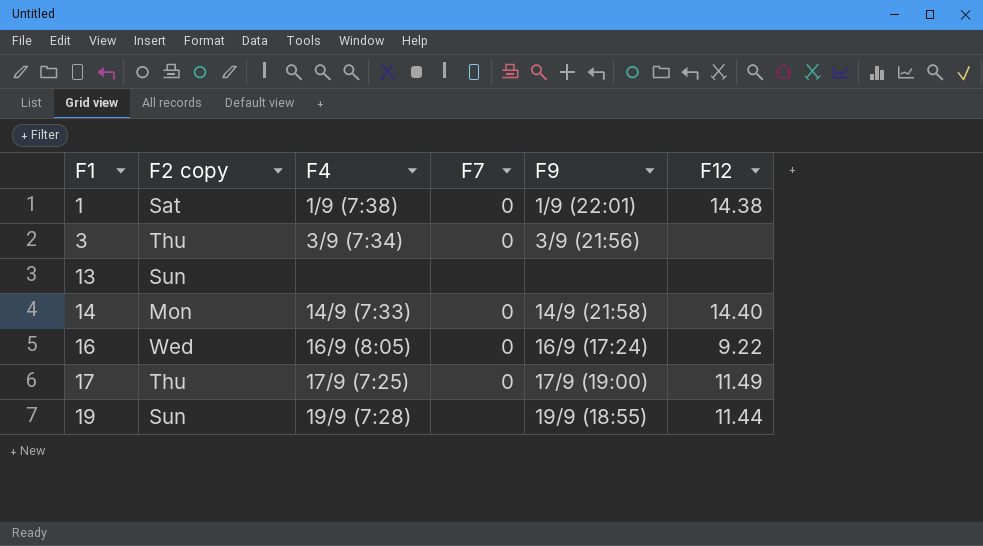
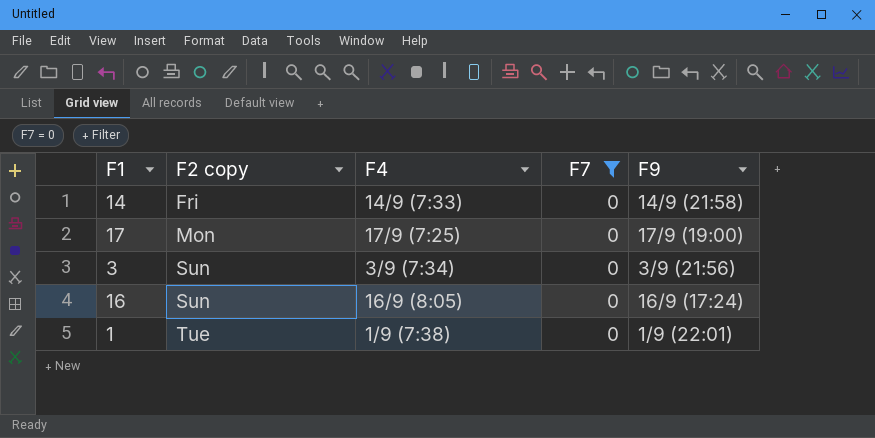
filter: none -> F7 = 0
row order: F1 ascending -> F2 copy ascending
column F12 | position: 6 -> none
14 | F2 copy: Mon -> Fri
17 | F2 copy: Thu -> Mon
3 | F2 copy: Thu -> Sun
16 | F2 copy: Wed -> Sun
1 | F2 copy: Sat -> Tue

